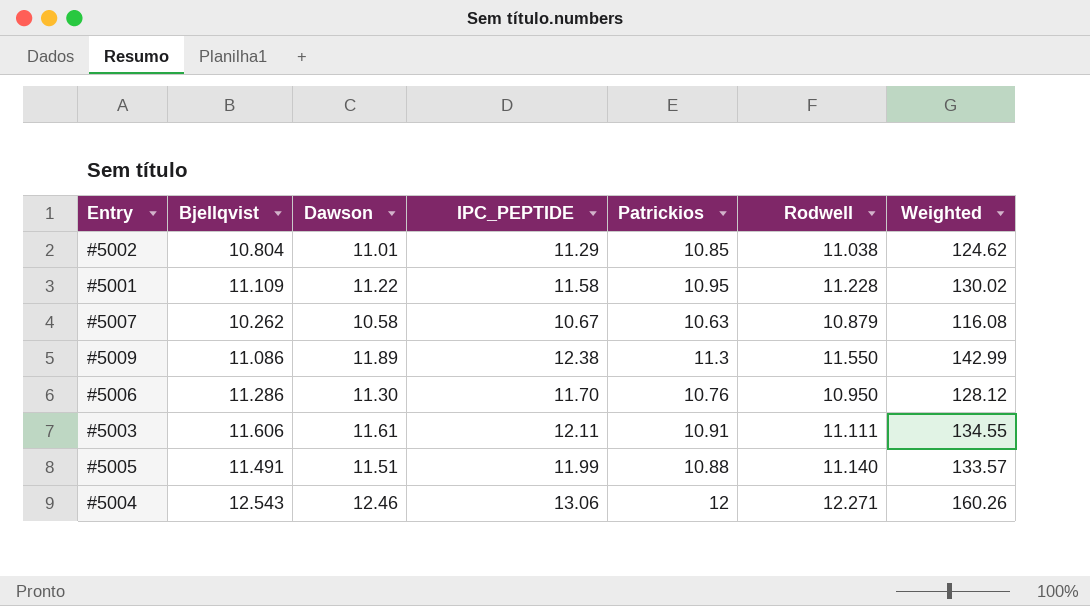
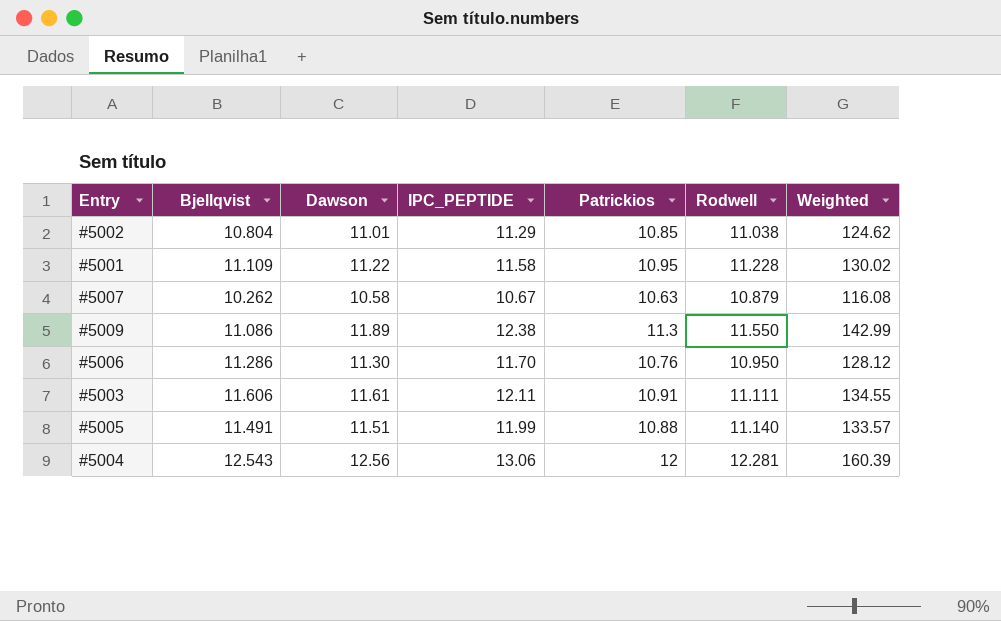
#5004 | Dawson: 12.46 -> 12.56
#5004 | Rodwell: 12.271 -> 12.281
#5004 | Weighted: 160.26 -> 160.39

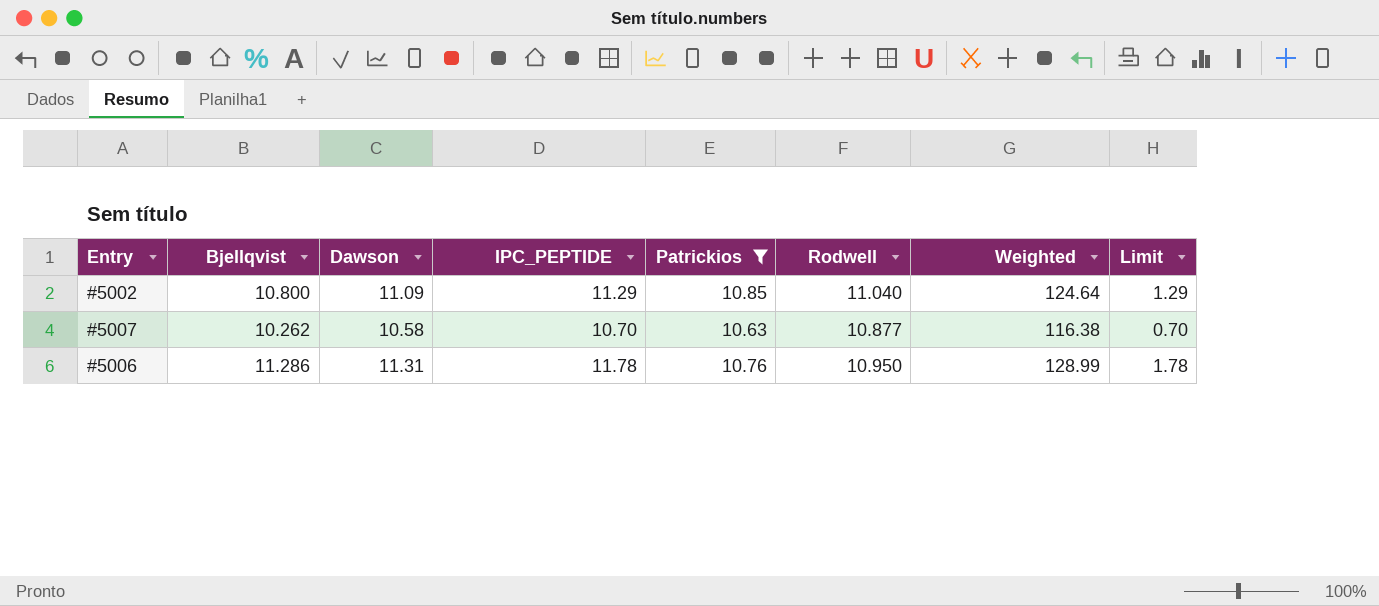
filter: none -> Patrickios <= 10.85
column Limit | formula: none -> [IPC_PEPTIDE] - 10
#5002 | Bjellqvist: 10.804 -> 10.800
#5002 | Dawson: 11.01 -> 11.09
#5002 | Rodwell: 11.038 -> 11.040
#5002 | Weighted: 124.62 -> 124.64
#5007 | IPC_PEPTIDE: 10.67 -> 10.70
#5007 | Rodwell: 10.879 -> 10.877
#5007 | Weighted: 116.08 -> 116.38
#5006 | Dawson: 11.30 -> 11.31
#5006 | IPC_PEPTIDE: 11.70 -> 11.78
#5006 | Weighted: 128.12 -> 128.99

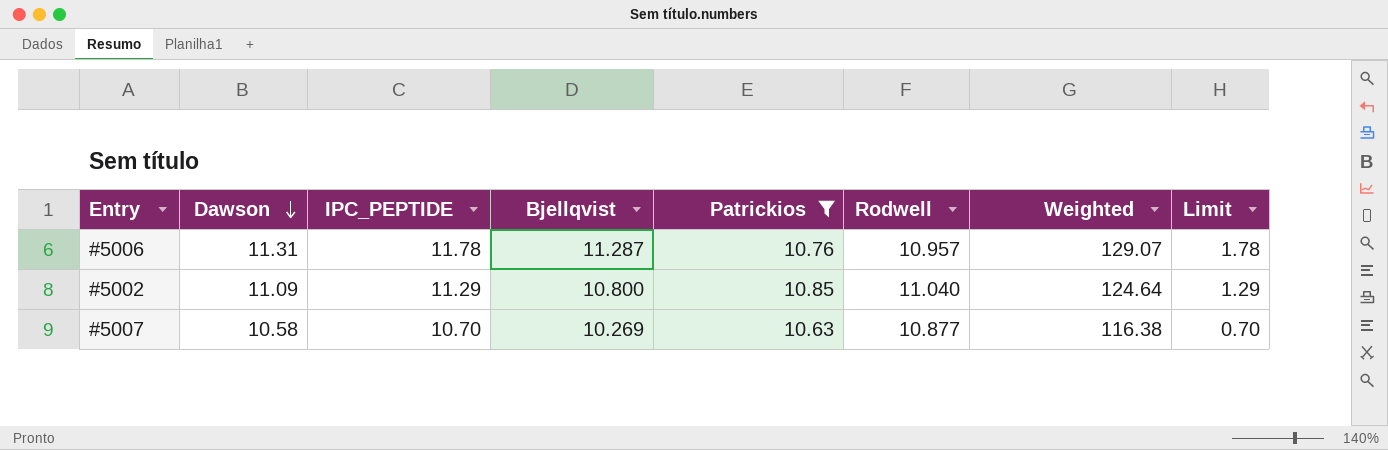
row order: none -> Dawson descending
column Bjellqvist | position: 2 -> 4
#5006 | Bjellqvist: 11.286 -> 11.287
#5006 | Rodwell: 10.950 -> 10.957
#5006 | Weighted: 128.99 -> 129.07
#5007 | Bjellqvist: 10.262 -> 10.269

